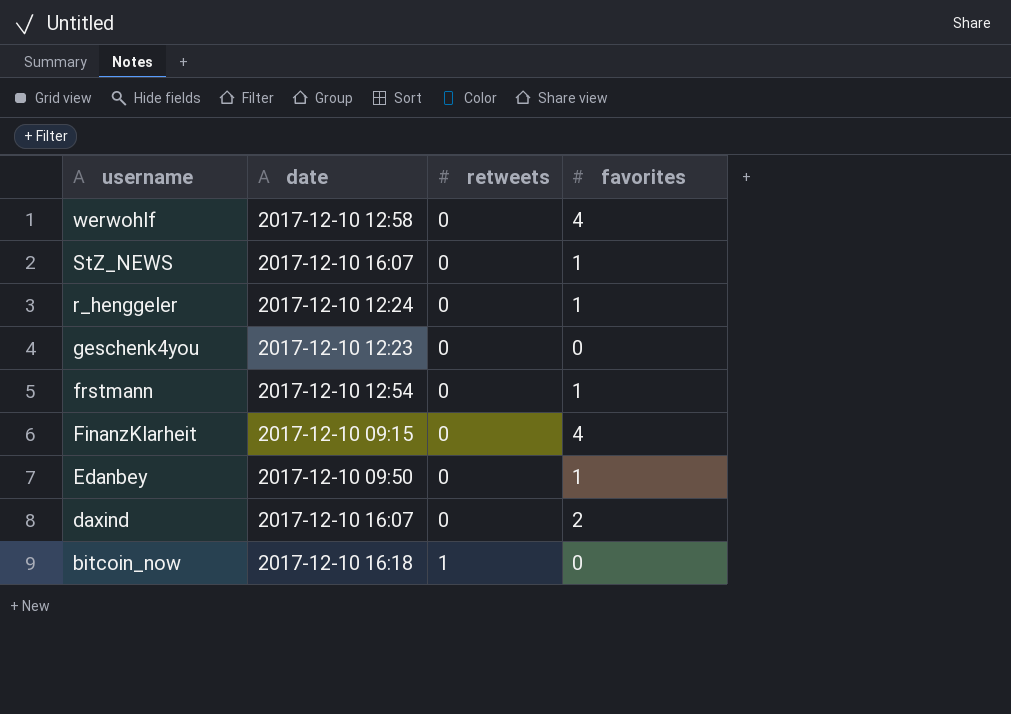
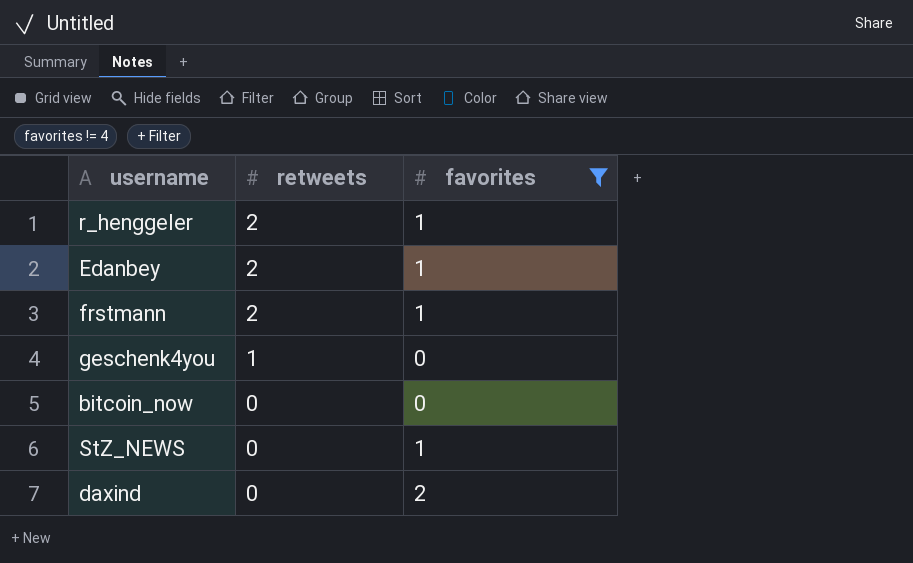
filter: none -> favorites != 4
row order: username descending -> retweets descending
column date | position: 2 -> none
r_henggeler | retweets: 0 -> 2
Edanbey | retweets: 0 -> 2
frstmann | retweets: 0 -> 2
geschenk4you | retweets: 0 -> 1
bitcoin_now | retweets: 1 -> 0

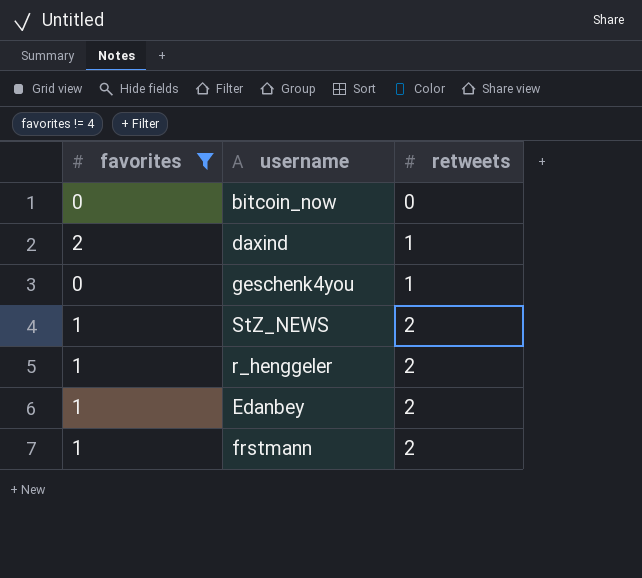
row order: retweets descending -> retweets ascending
column favorites | position: 3 -> 1
daxind | retweets: 0 -> 1
StZ_NEWS | retweets: 0 -> 2

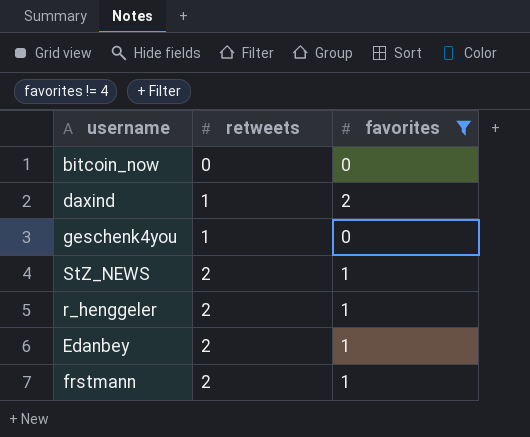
column favorites | position: 1 -> 3

